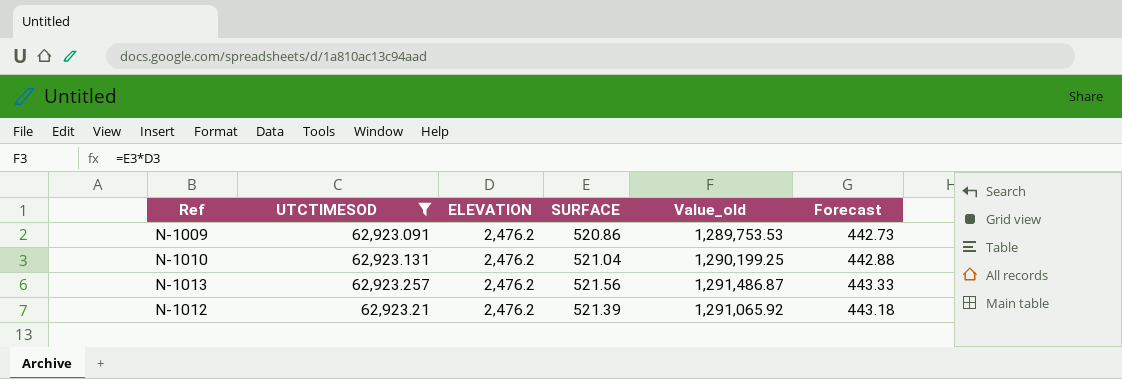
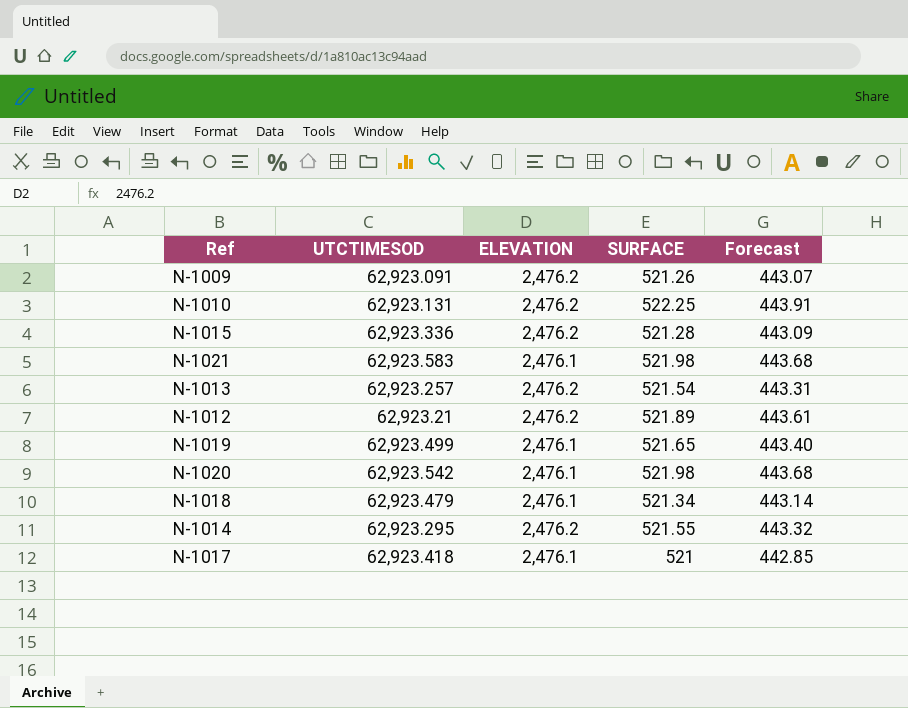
filter: UTCTIMESOD <= 62,923.257 -> none
column Value_old | formula: [ELEVATION] * [SURFACE] -> none
N-1009 | SURFACE: 520.86 -> 521.26
N-1009 | Forecast: 442.73 -> 443.07
N-1010 | SURFACE: 521.04 -> 522.25
N-1010 | Forecast: 442.88 -> 443.91
N-1013 | SURFACE: 521.56 -> 521.54
N-1013 | Forecast: 443.33 -> 443.31
N-1012 | SURFACE: 521.39 -> 521.89
N-1012 | Forecast: 443.18 -> 443.61

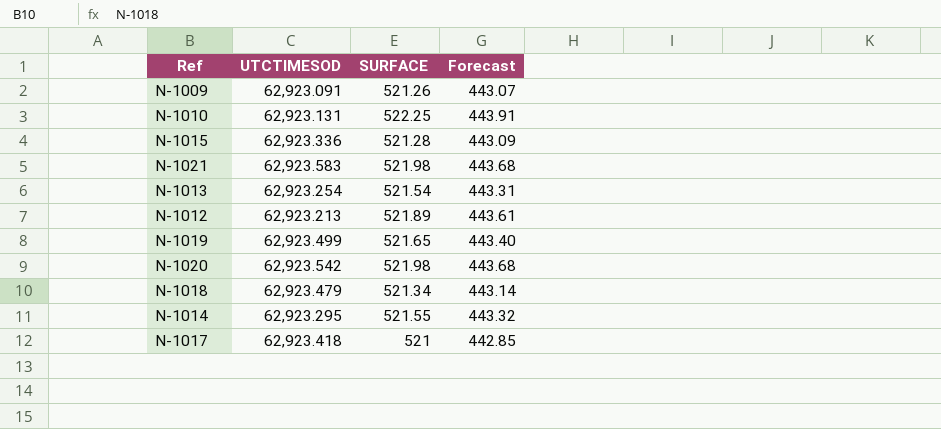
column ELEVATION | position: 3 -> none
N-1013 | UTCTIMESOD: 62,923.257 -> 62,923.254
N-1012 | UTCTIMESOD: 62,923.21 -> 62,923.213

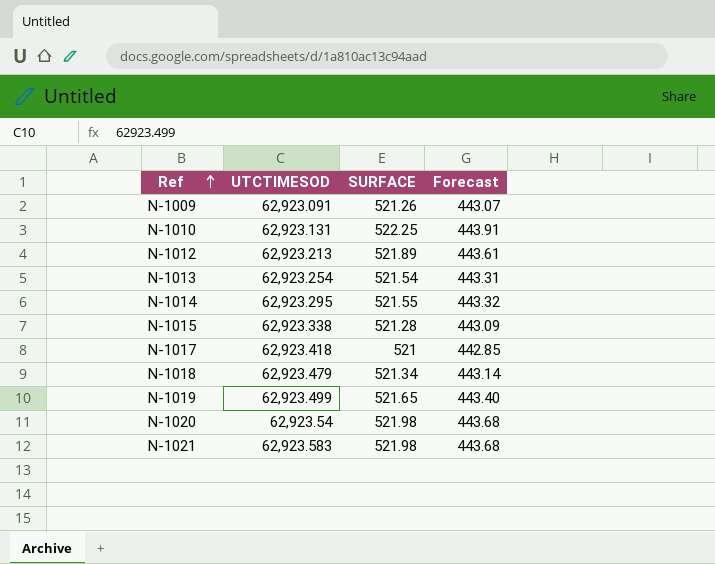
row order: none -> Ref ascending
N-1015 | UTCTIMESOD: 62,923.336 -> 62,923.338
N-1020 | UTCTIMESOD: 62,923.542 -> 62,923.54

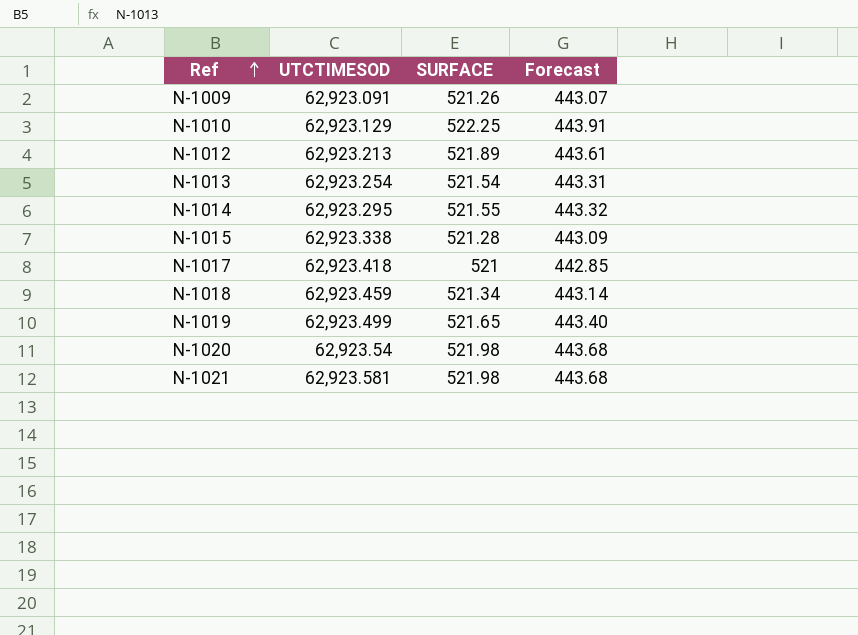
N-1010 | UTCTIMESOD: 62,923.131 -> 62,923.129
N-1018 | UTCTIMESOD: 62,923.479 -> 62,923.459
N-1021 | UTCTIMESOD: 62,923.583 -> 62,923.581

